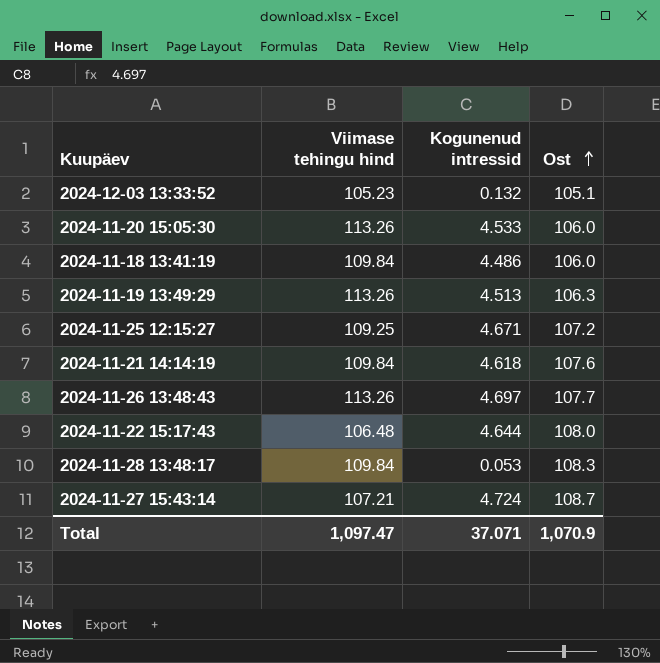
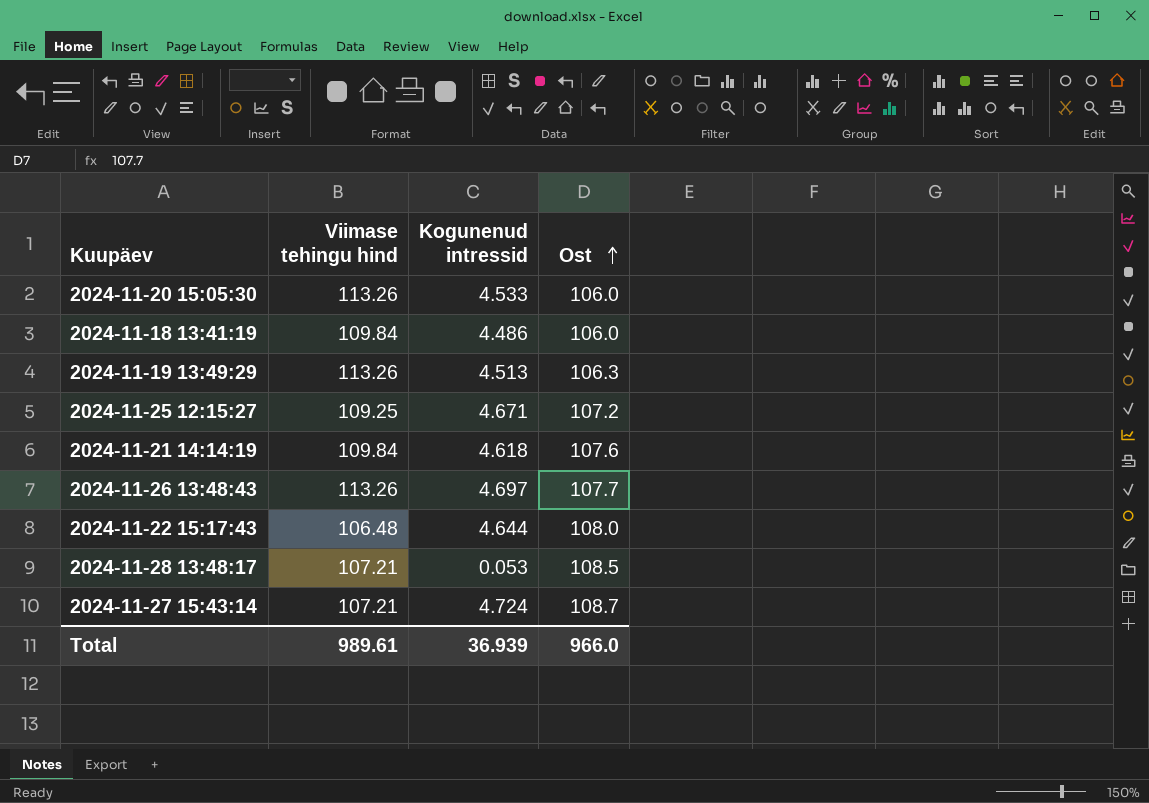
row 2024-12-03 13:33:52: 105.23 | 0.132 | 105.1 -> none
2024-11-28 13:48:17 | Viimase tehingu hind: 109.84 -> 107.21
2024-11-28 13:48:17 | Ost: 108.3 -> 108.5
Total | Viimase tehingu hind: 1,097.47 -> 989.61
Total | Kogunenud intressid: 37.071 -> 36.939
Total | Ost: 1,070.9 -> 966.0

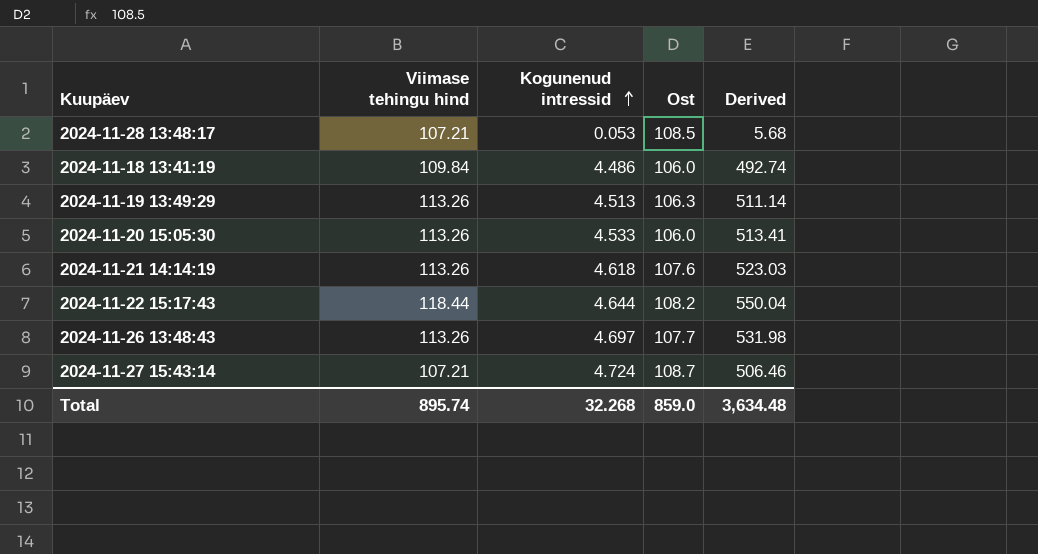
row order: Ost ascending -> Kogunenud intressid ascending
column Derived | formula: none -> [Viimase tehingu hind] * [Kogunenud intressid]
row 2024-11-25 12:15:27: 109.25 | 4.671 | 107.2 -> none
2024-11-21 14:14:19 | Viimase tehingu hind: 109.84 -> 113.26
2024-11-22 15:17:43 | Viimase tehingu hind: 106.48 -> 118.44
2024-11-22 15:17:43 | Ost: 108.0 -> 108.2
Total | Viimase tehingu hind: 989.61 -> 895.74
Total | Kogunenud intressid: 36.939 -> 32.268
Total | Ost: 966.0 -> 859.0

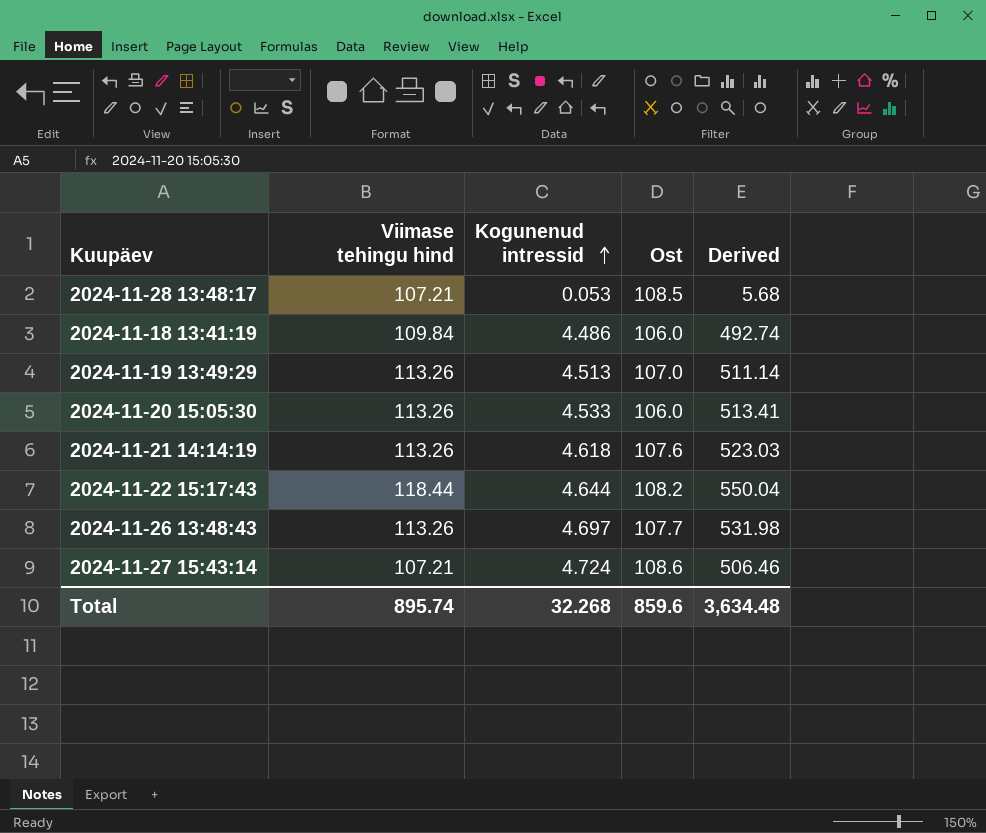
2024-11-19 13:49:29 | Ost: 106.3 -> 107.0
2024-11-27 15:43:14 | Ost: 108.7 -> 108.6
Total | Ost: 859.0 -> 859.6

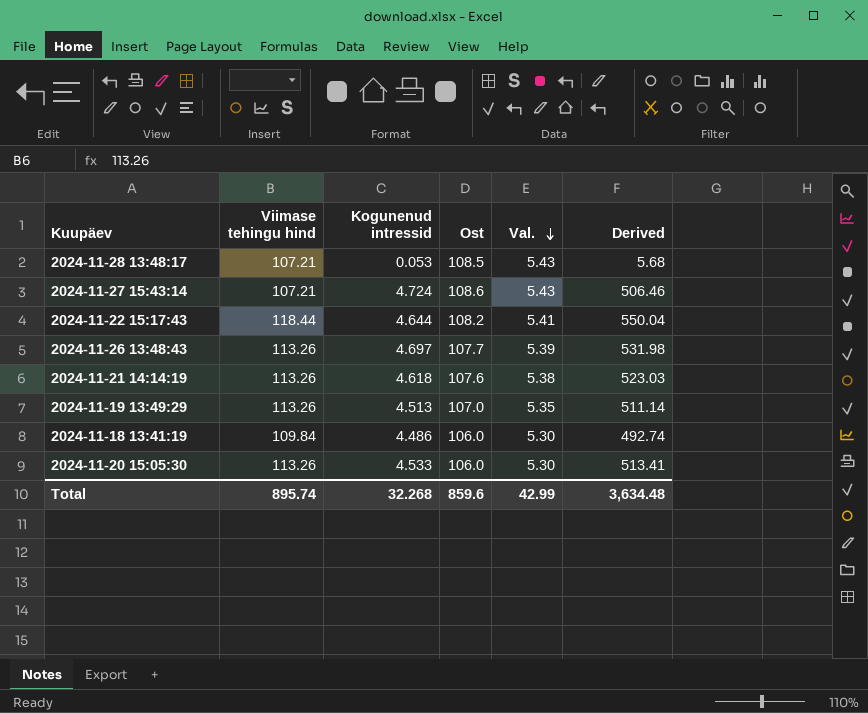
row order: Kogunenud intressid ascending -> Val. descending
column Val. | formula: none -> [Ost] * 0.05

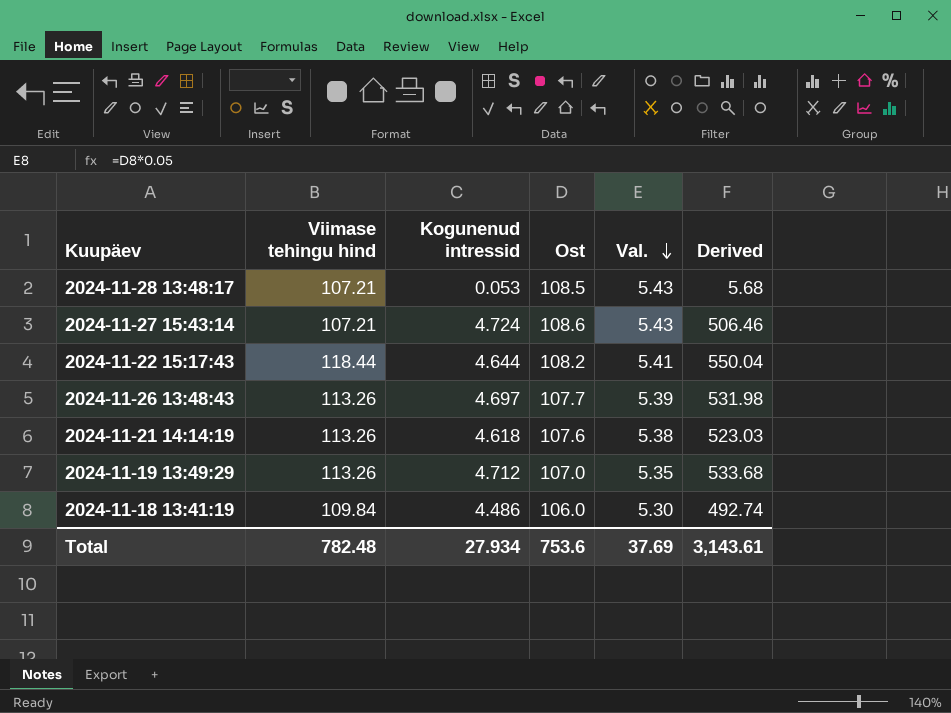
row 2024-11-20 15:05:30: 113.26 | 4.533 | 106.0 | 5.30 | 513.41 -> none
2024-11-19 13:49:29 | Kogunenud intressid: 4.513 -> 4.712
2024-11-19 13:49:29 | Derived: 511.14 -> 533.68
Total | Viimase tehingu hind: 895.74 -> 782.48
Total | Kogunenud intressid: 32.268 -> 27.934
Total | Ost: 859.6 -> 753.6
Total | Val.: 42.99 -> 37.69
Total | Derived: 3,634.48 -> 3,143.61

